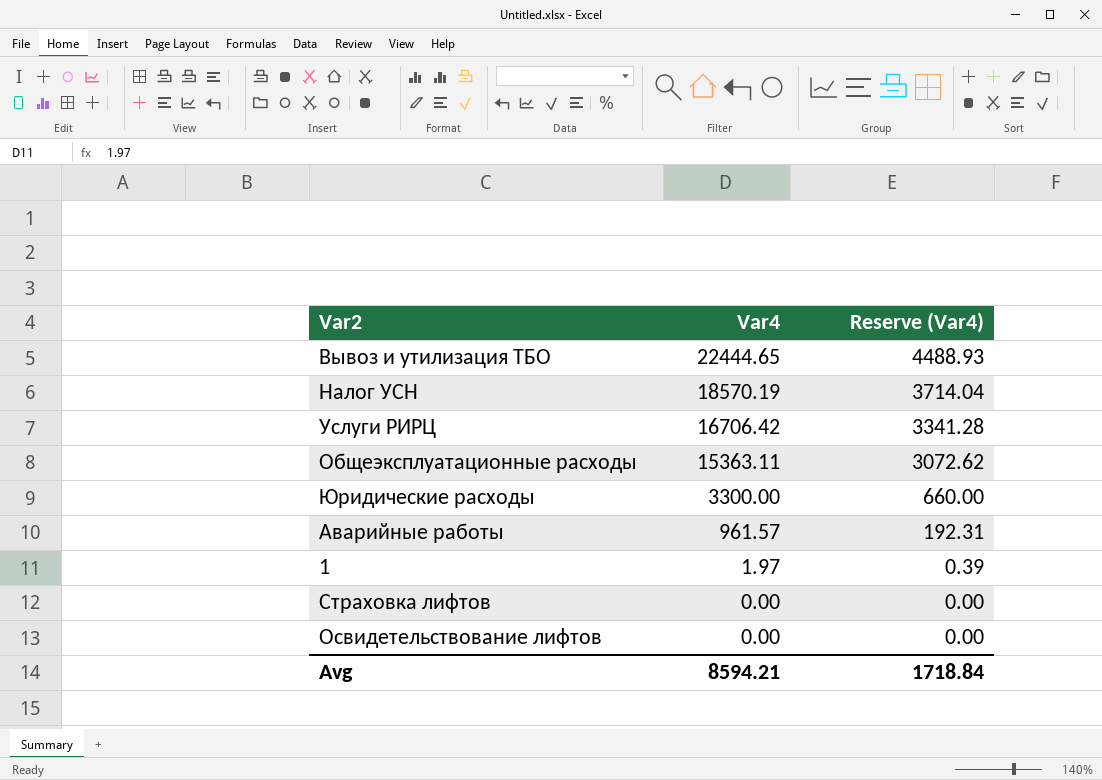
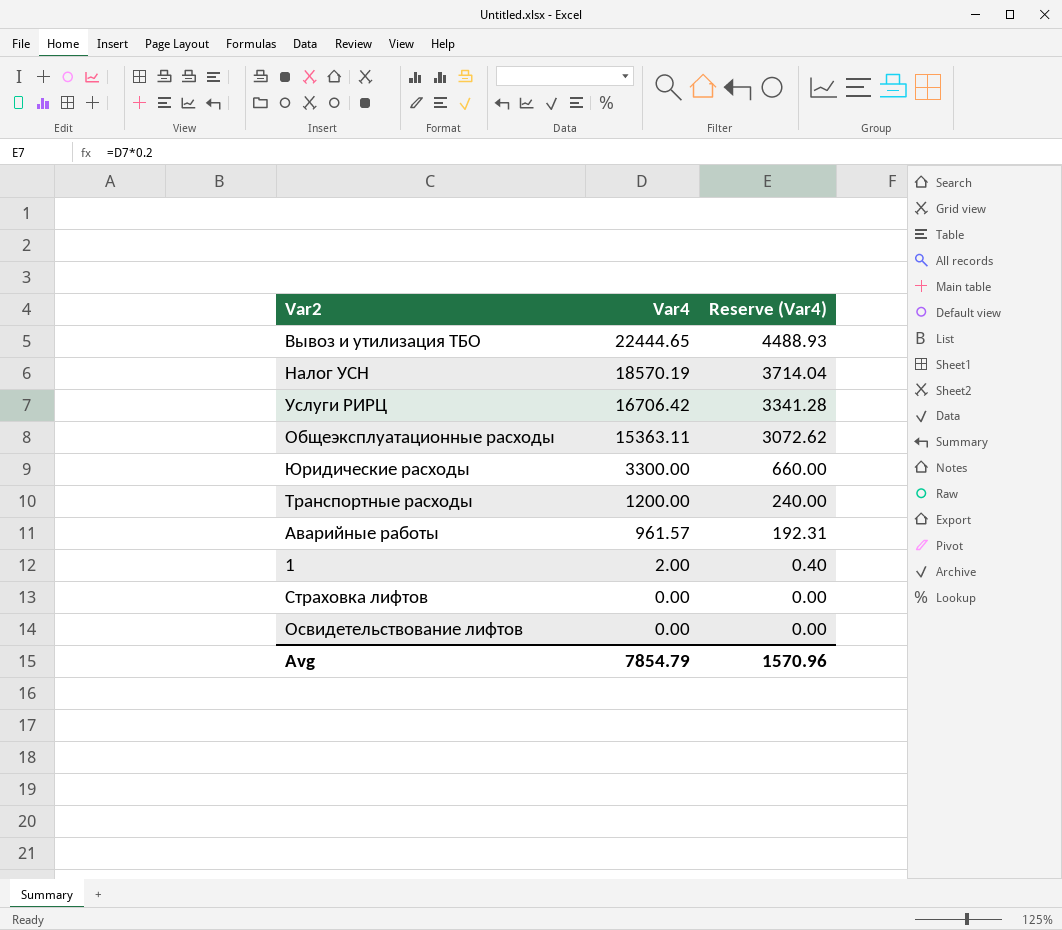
row Транспортные расходы: none -> 1200.00 | 240.00
1 | Var4: 1.97 -> 2.00
1 | Reserve (Var4): 0.39 -> 0.40
Avg | Var4: 8594.21 -> 7854.79
Avg | Reserve (Var4): 1718.84 -> 1570.96

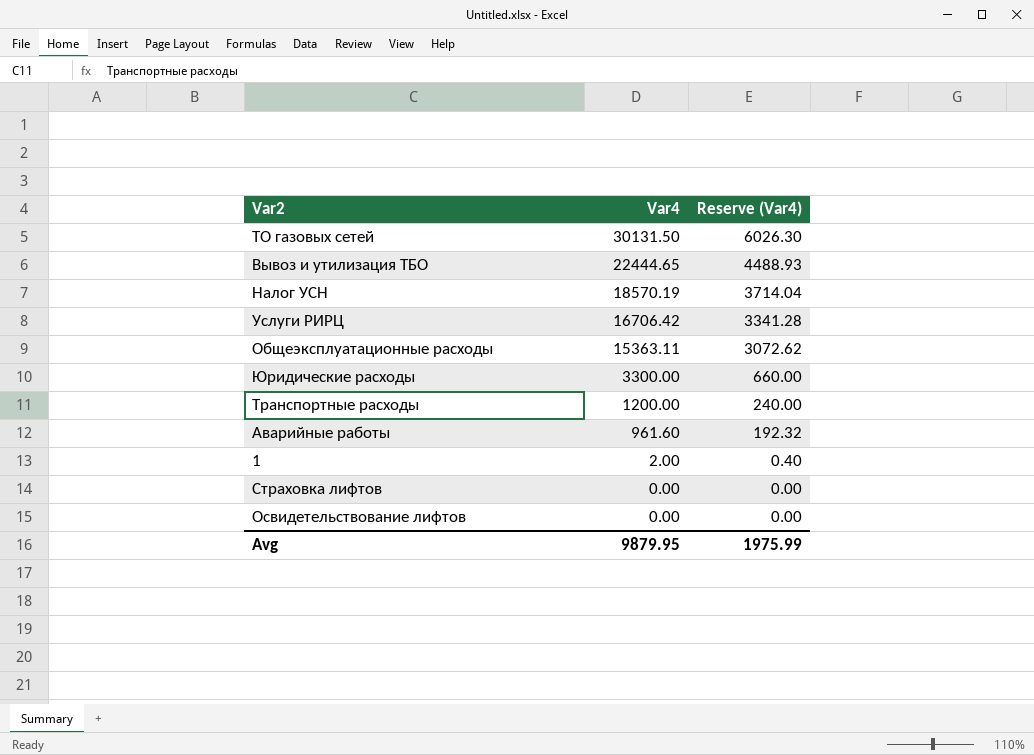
row ТО газовых сетей: none -> 30131.50 | 6026.30
Аварийные работы | Var4: 961.57 -> 961.60
Аварийные работы | Reserve (Var4): 192.31 -> 192.32
Avg | Var4: 7854.79 -> 9879.95
Avg | Reserve (Var4): 1570.96 -> 1975.99

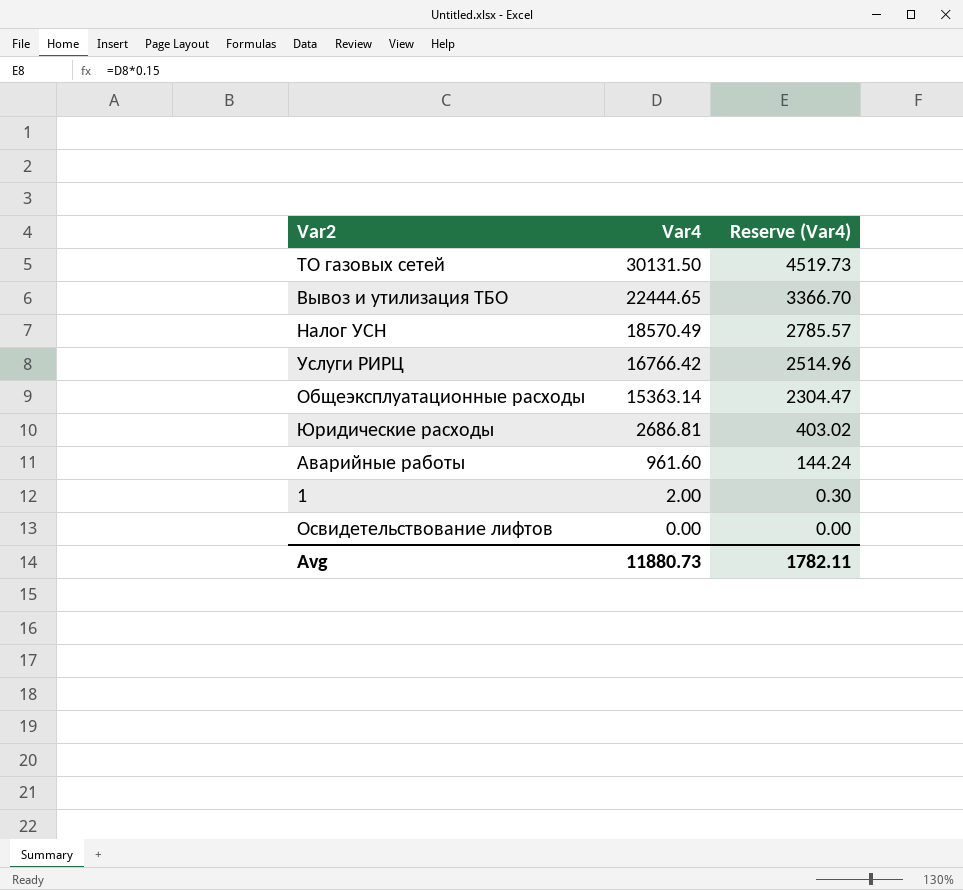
column Reserve (Var4) | formula: [Var4] * 0.2 -> [Var4] * 0.15
row Транспортные расходы: 1200.00 | 240.00 -> none
row Страховка лифтов: 0.00 | 0.00 -> none
Налог УСН | Var4: 18570.19 -> 18570.49
Услуги РИРЦ | Var4: 16706.42 -> 16766.42
Общеэксплуатационные расходы | Var4: 15363.11 -> 15363.14
Юридические расходы | Var4: 3300.00 -> 2686.81
Avg | Var4: 9879.95 -> 11880.73
Avg | Reserve (Var4): 1975.99 -> 1782.11

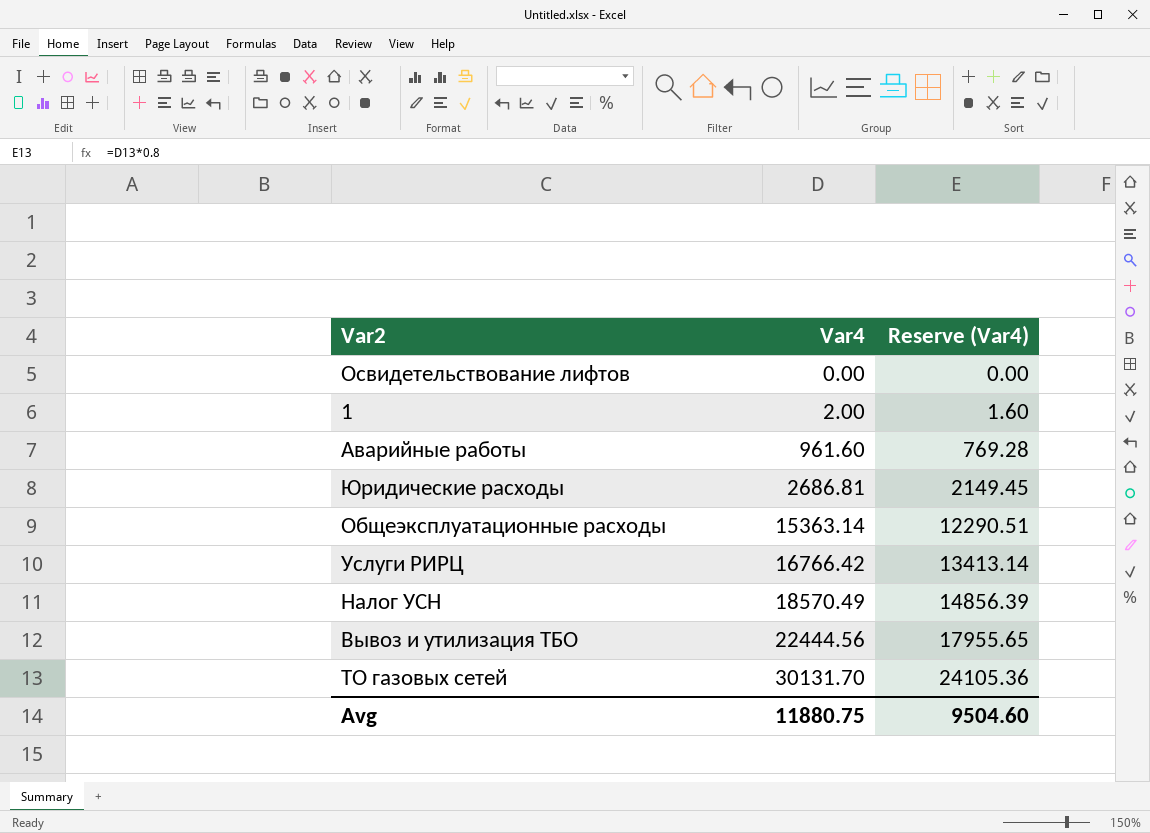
row order: Var4 descending -> Var4 ascending
column Reserve (Var4) | formula: [Var4] * 0.15 -> [Var4] * 0.8
Вывоз и утилизация ТБО | Var4: 22444.65 -> 22444.56
ТО газовых сетей | Var4: 30131.50 -> 30131.70
Avg | Var4: 11880.73 -> 11880.75
Avg | Reserve (Var4): 1782.11 -> 9504.60

